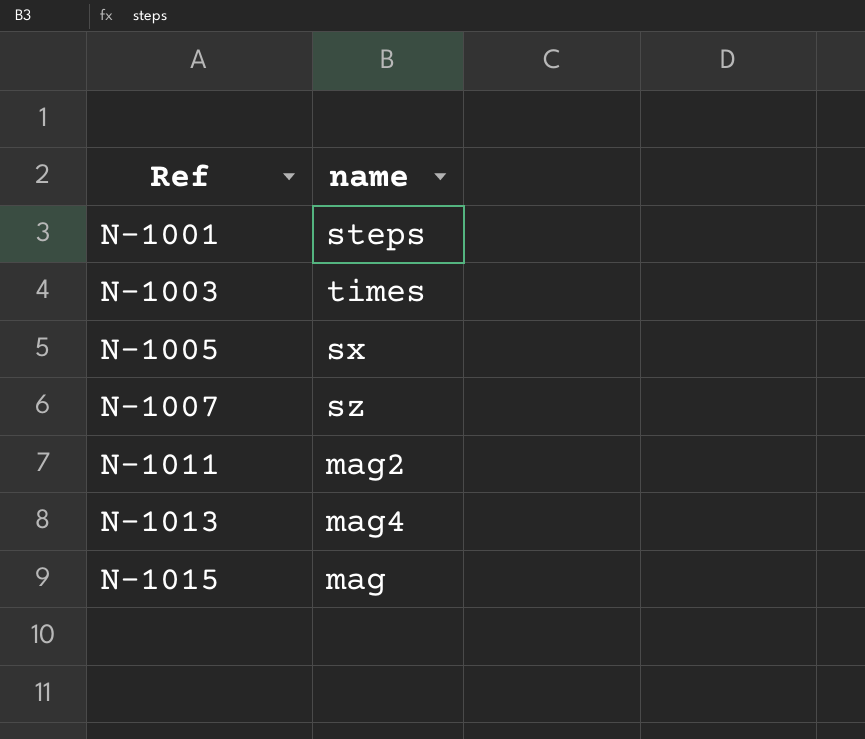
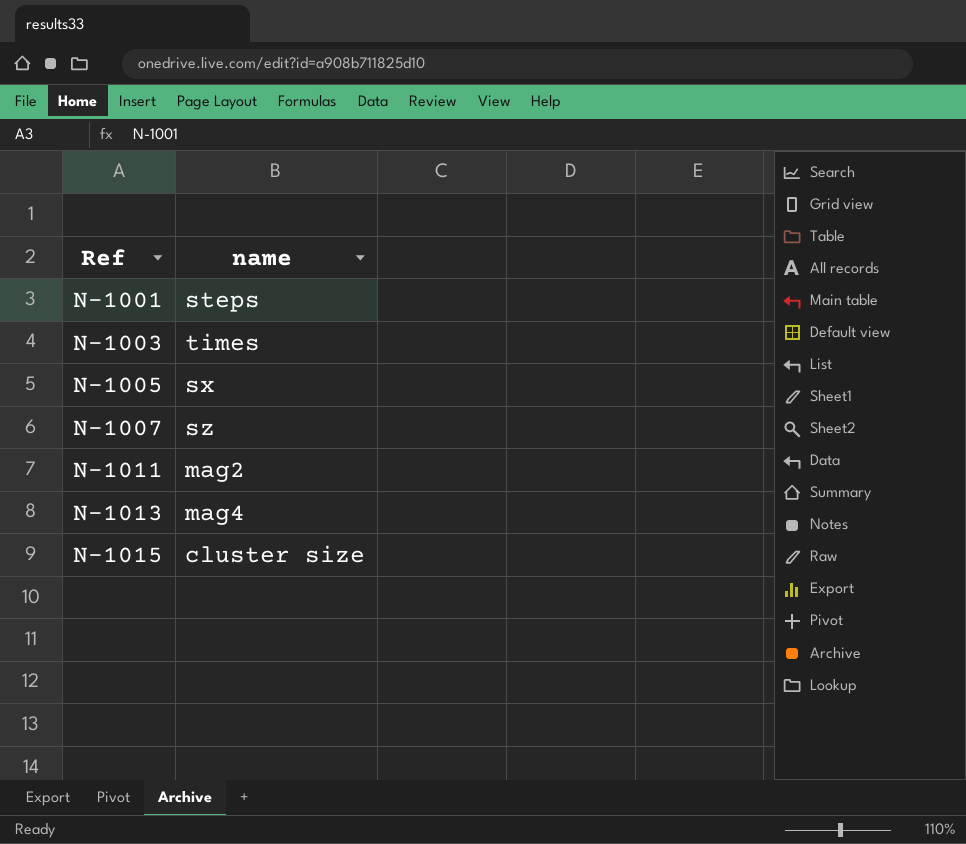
N-1015 | name: mag -> cluster size

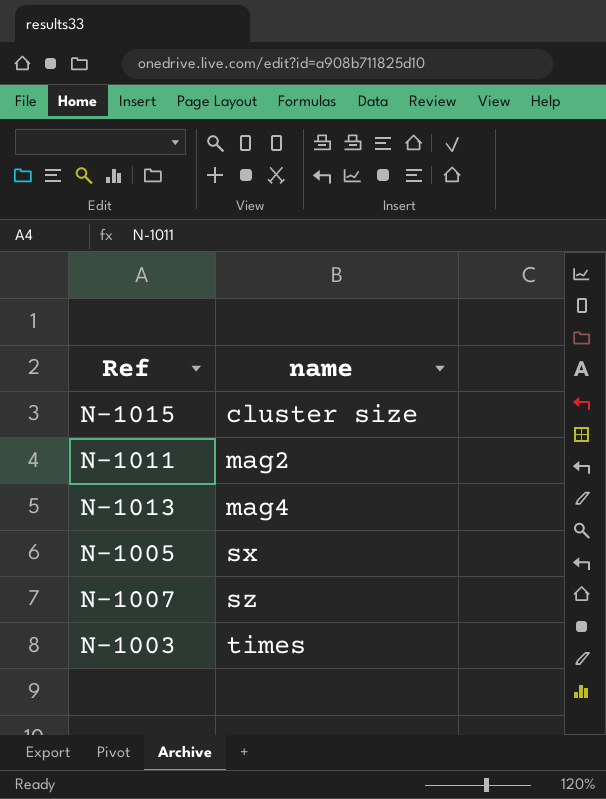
row order: Ref ascending -> name ascending
row N-1001: steps -> none

